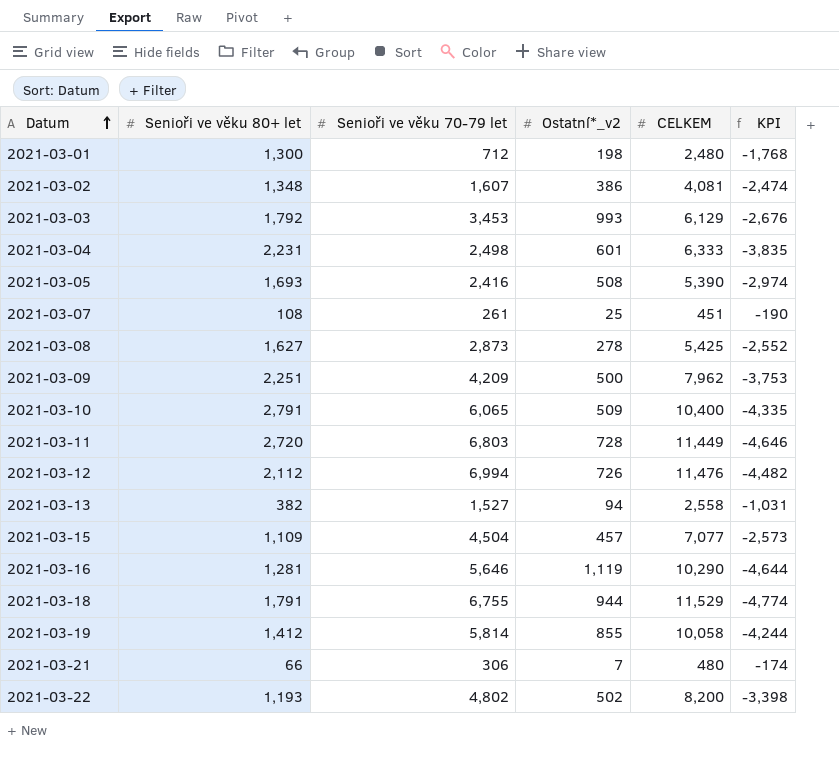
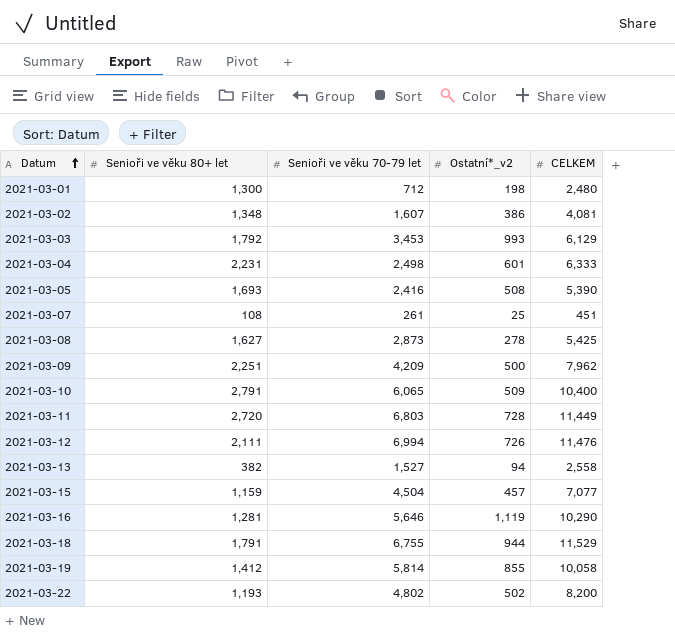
column KPI | formula: [Senioři ve věku 70-79 let] - [CELKEM] -> none
row 2021-03-21: 66 | 306 | 7 | 480 | -174 -> none
2021-03-12 | Senioři ve věku 80+ let: 2,112 -> 2,111
2021-03-15 | Senioři ve věku 80+ let: 1,109 -> 1,159

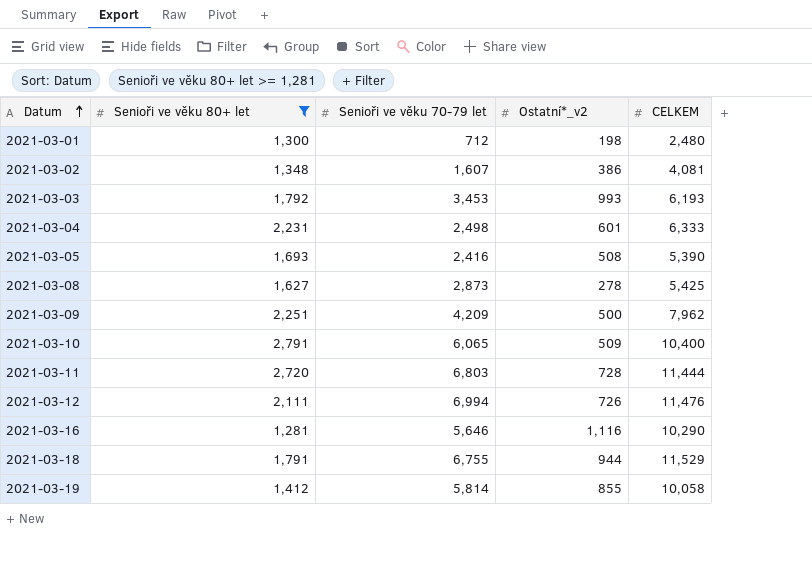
filter: none -> Senioři ve věku 80+ let >= 1,281
2021-03-03 | CELKEM: 6,129 -> 6,193
2021-03-11 | CELKEM: 11,449 -> 11,444
2021-03-16 | Ostatní*_v2: 1,119 -> 1,116

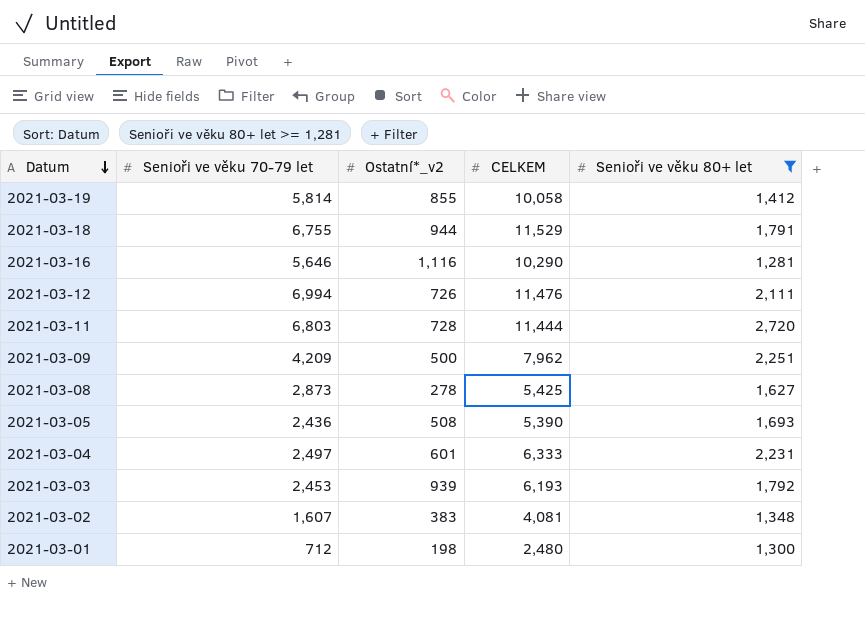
row order: Datum ascending -> Datum descending
column Senioři ve věku 80+ let | position: 2 -> 5
row 2021-03-10: 2,791 | 6,065 | 509 | 10,400 -> none
2021-03-05 | Senioři ve věku 70-79 let: 2,416 -> 2,436
2021-03-04 | Senioři ve věku 70-79 let: 2,498 -> 2,497
2021-03-03 | Senioři ve věku 70-79 let: 3,453 -> 2,453
2021-03-03 | Ostatní*_v2: 993 -> 939
2021-03-02 | Ostatní*_v2: 386 -> 383

